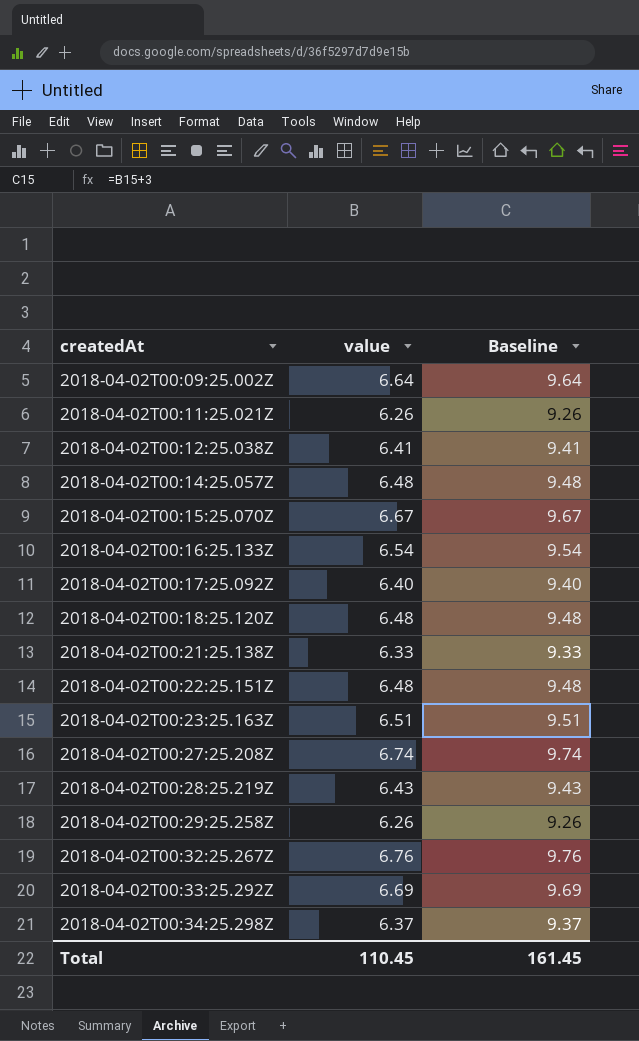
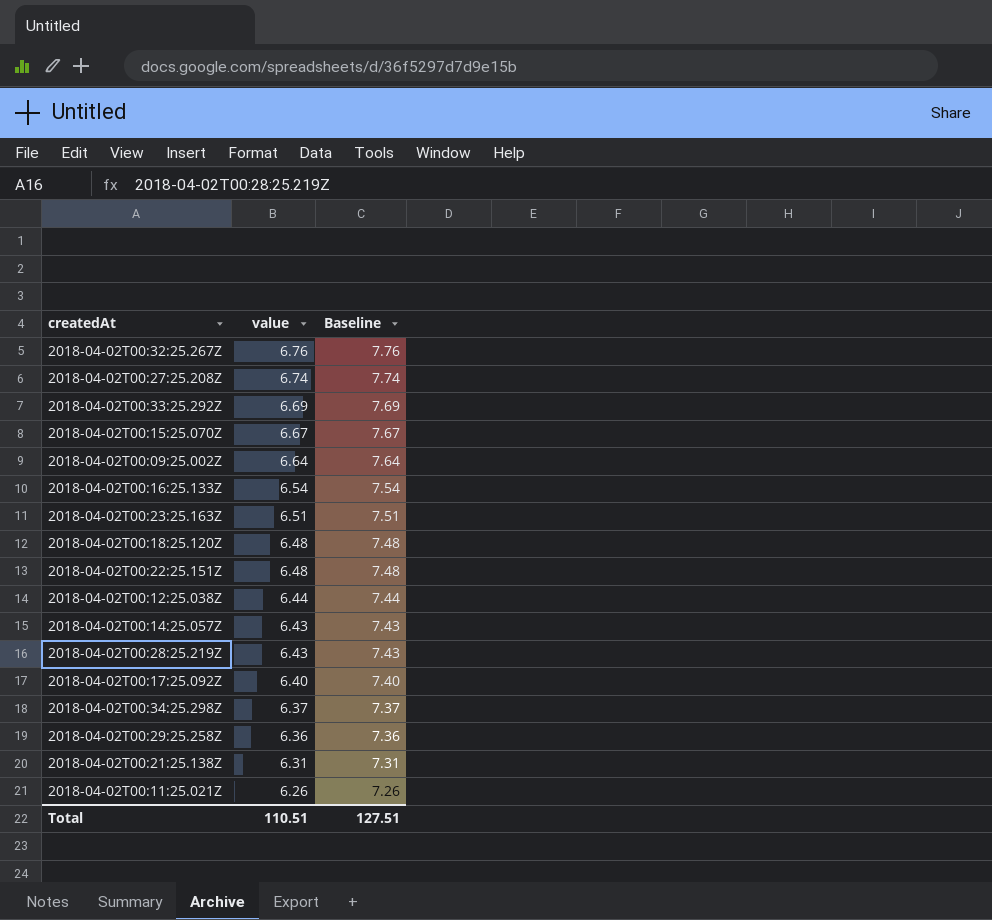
row order: createdAt ascending -> value descending
column Baseline | formula: [value] + 3 -> [value] + 1
2018-04-02T00:12:25.038Z | value: 6.41 -> 6.44
2018-04-02T00:14:25.057Z | value: 6.48 -> 6.43
2018-04-02T00:29:25.258Z | value: 6.26 -> 6.36
2018-04-02T00:21:25.138Z | value: 6.33 -> 6.31
Total | value: 110.45 -> 110.51
Total | Baseline: 161.45 -> 127.51

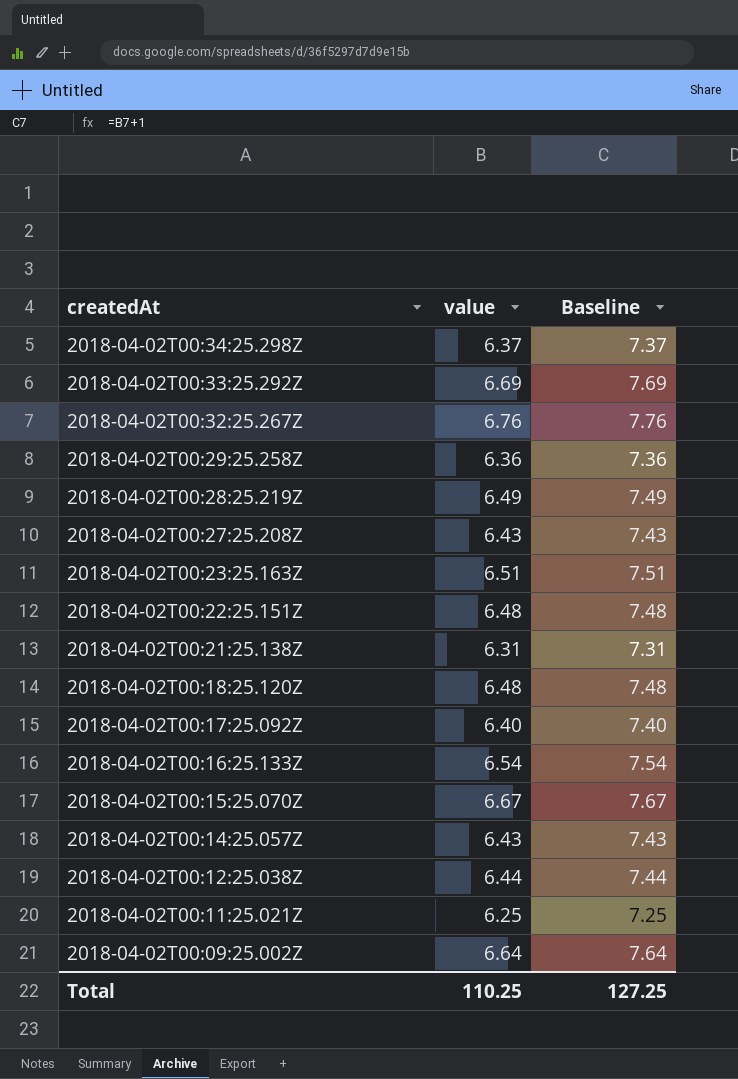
row order: value descending -> createdAt descending
2018-04-02T00:28:25.219Z | value: 6.43 -> 6.49
2018-04-02T00:28:25.219Z | Baseline: 7.43 -> 7.49
2018-04-02T00:27:25.208Z | value: 6.74 -> 6.43
2018-04-02T00:27:25.208Z | Baseline: 7.74 -> 7.43
2018-04-02T00:11:25.021Z | value: 6.26 -> 6.25
2018-04-02T00:11:25.021Z | Baseline: 7.26 -> 7.25
Total | value: 110.51 -> 110.25
Total | Baseline: 127.51 -> 127.25

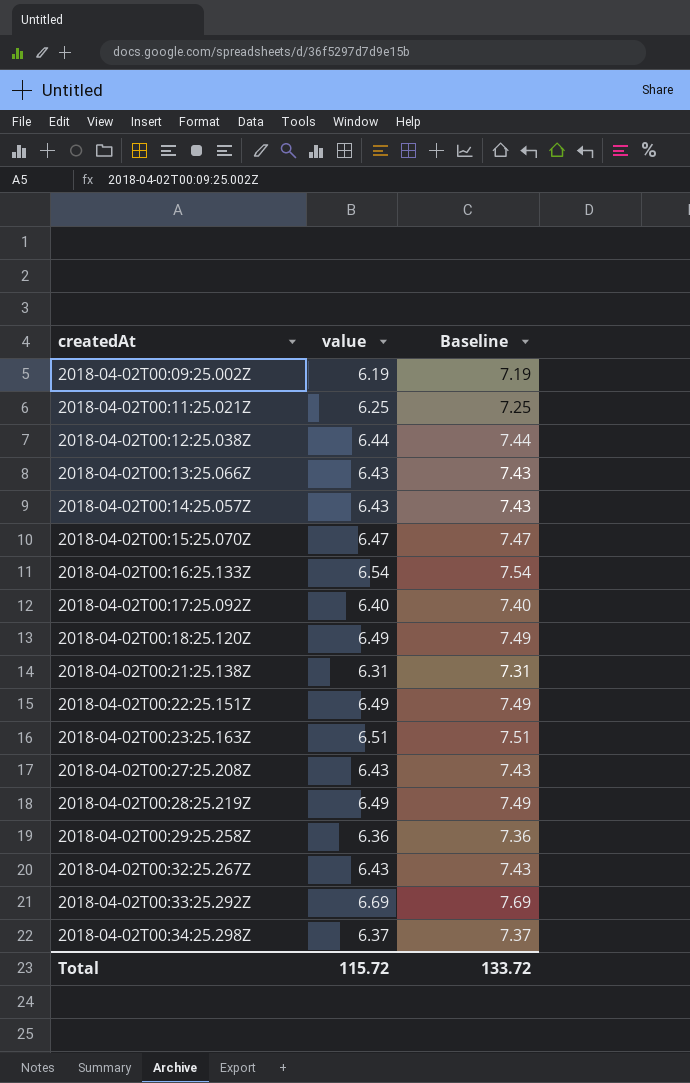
row order: createdAt descending -> createdAt ascending
2018-04-02T00:09:25.002Z | value: 6.64 -> 6.19
2018-04-02T00:09:25.002Z | Baseline: 7.64 -> 7.19
row 2018-04-02T00:13:25.066Z: none -> 6.43 | 7.43
2018-04-02T00:15:25.070Z | value: 6.67 -> 6.47
2018-04-02T00:15:25.070Z | Baseline: 7.67 -> 7.47
2018-04-02T00:18:25.120Z | value: 6.48 -> 6.49
2018-04-02T00:18:25.120Z | Baseline: 7.48 -> 7.49
2018-04-02T00:22:25.151Z | value: 6.48 -> 6.49
2018-04-02T00:22:25.151Z | Baseline: 7.48 -> 7.49
2018-04-02T00:32:25.267Z | value: 6.76 -> 6.43
2018-04-02T00:32:25.267Z | Baseline: 7.76 -> 7.43
Total | value: 110.25 -> 115.72
Total | Baseline: 127.25 -> 133.72

